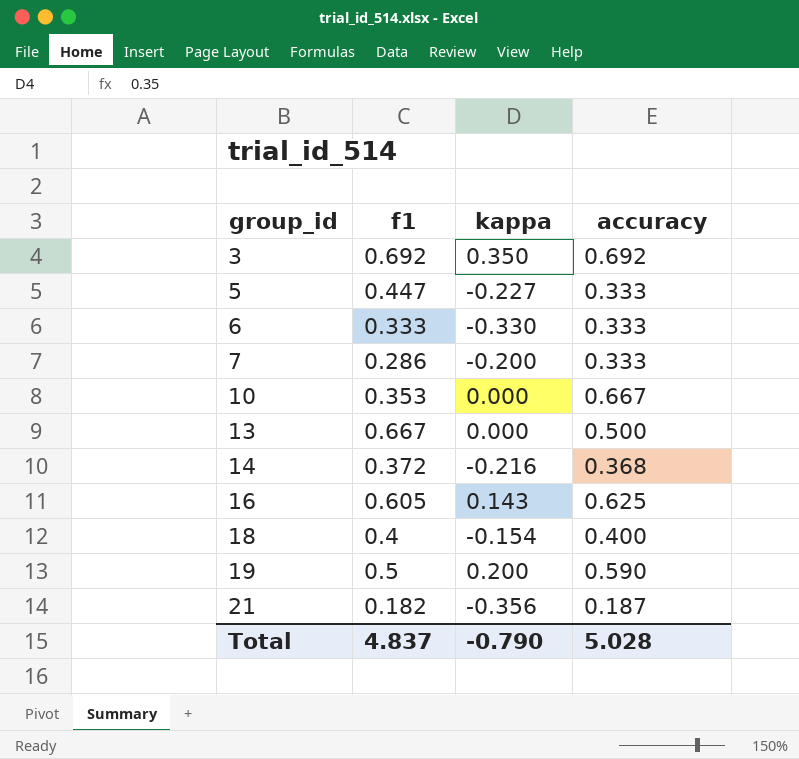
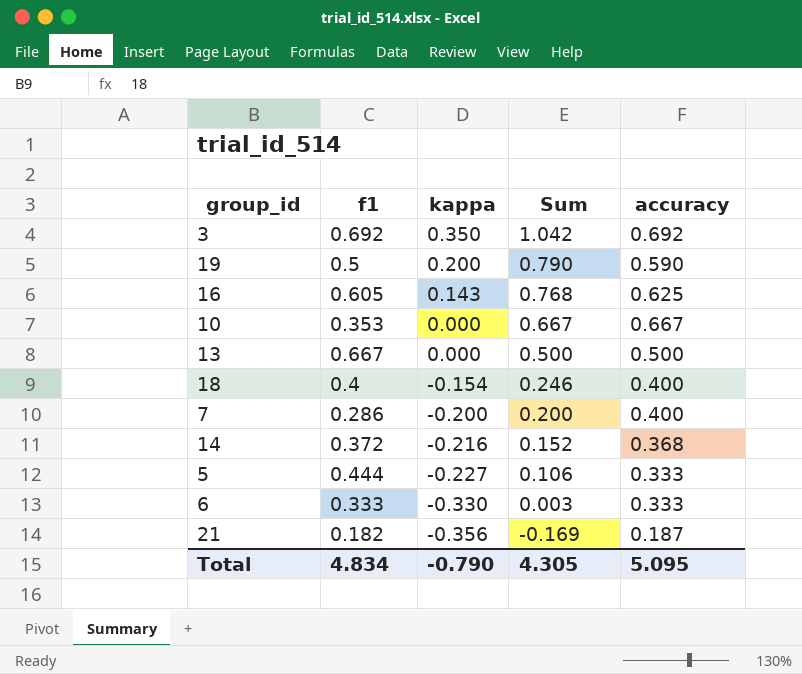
row order: group_id ascending -> kappa descending
column Sum | formula: none -> [kappa] + [accuracy]
7 | accuracy: 0.333 -> 0.400
5 | f1: 0.447 -> 0.444
Total | f1: 4.837 -> 4.834
Total | accuracy: 5.028 -> 5.095

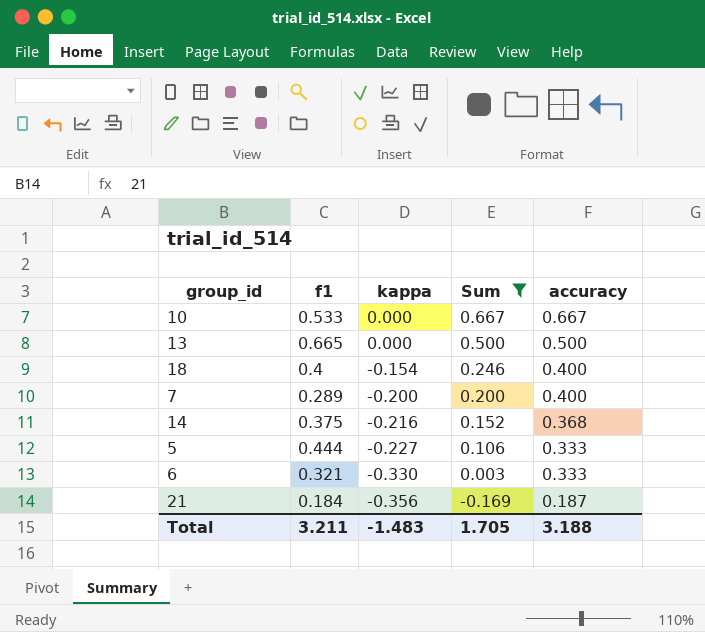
filter: none -> Sum <= 0.667
10 | f1: 0.353 -> 0.533
13 | f1: 0.667 -> 0.665
7 | f1: 0.286 -> 0.289
14 | f1: 0.372 -> 0.375
6 | f1: 0.333 -> 0.321
21 | f1: 0.182 -> 0.184
Total | f1: 4.834 -> 3.211
Total | kappa: -0.790 -> -1.483
Total | Sum: 4.305 -> 1.705
Total | accuracy: 5.095 -> 3.188

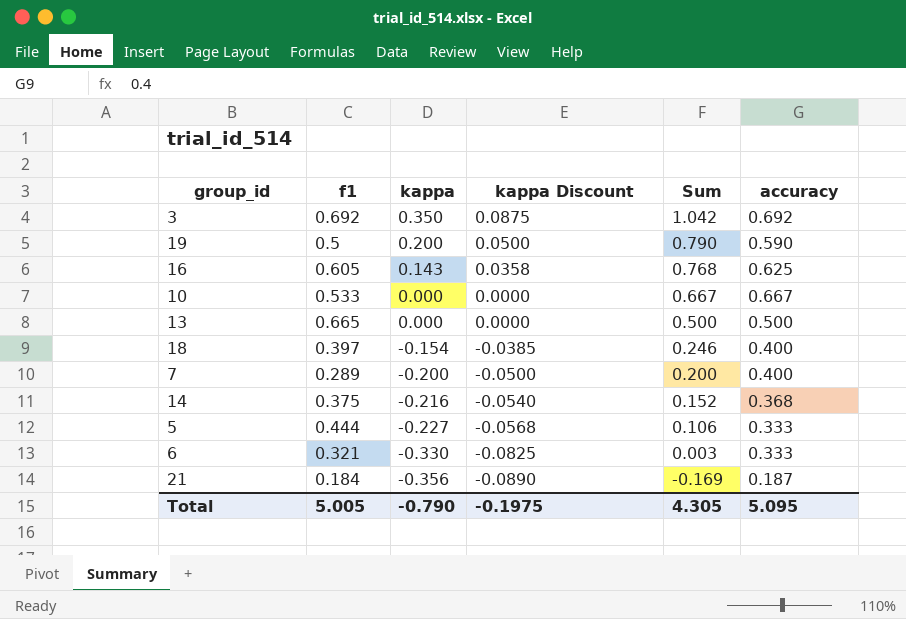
filter: Sum <= 0.667 -> none
column kappa Discount | formula: none -> [kappa] * 0.25
18 | f1: 0.4 -> 0.397
Total | f1: 3.211 -> 5.005
Total | kappa: -1.483 -> -0.790
Total | Sum: 1.705 -> 4.305
Total | accuracy: 3.188 -> 5.095

